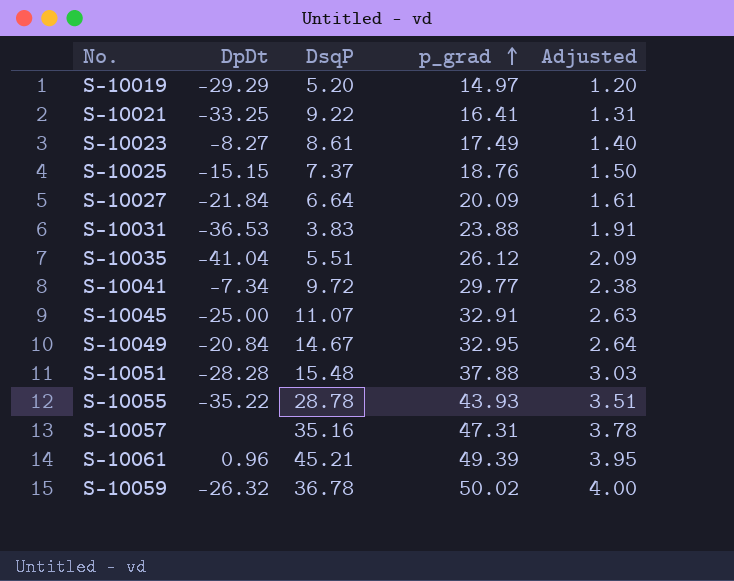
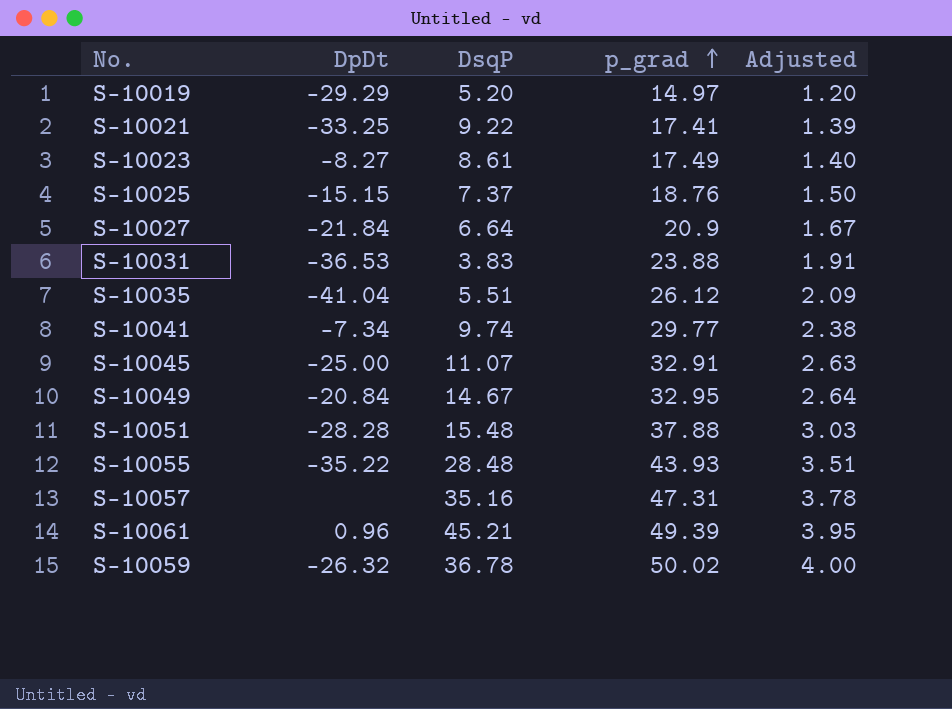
S-10021 | p_grad: 16.41 -> 17.41
S-10021 | Adjusted: 1.31 -> 1.39
S-10027 | p_grad: 20.09 -> 20.9
S-10027 | Adjusted: 1.61 -> 1.67
S-10041 | DsqP: 9.72 -> 9.74
S-10055 | DsqP: 28.78 -> 28.48

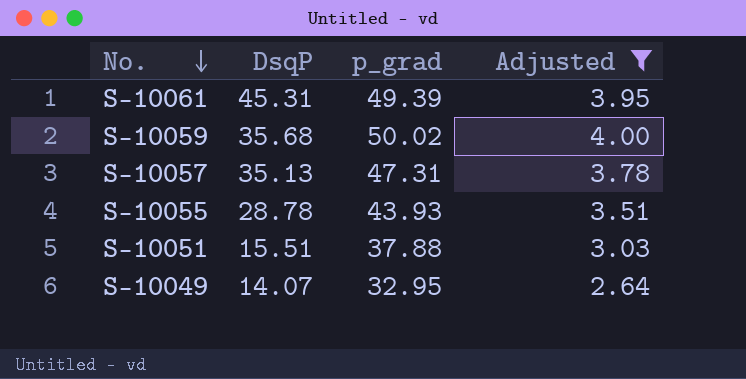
filter: none -> Adjusted >= 2.64
row order: p_grad ascending -> No. descending
column DpDt | position: 2 -> none
S-10061 | DsqP: 45.21 -> 45.31
S-10059 | DsqP: 36.78 -> 35.68
S-10057 | DsqP: 35.16 -> 35.13
S-10055 | DsqP: 28.48 -> 28.78
S-10051 | DsqP: 15.48 -> 15.51
S-10049 | DsqP: 14.67 -> 14.07

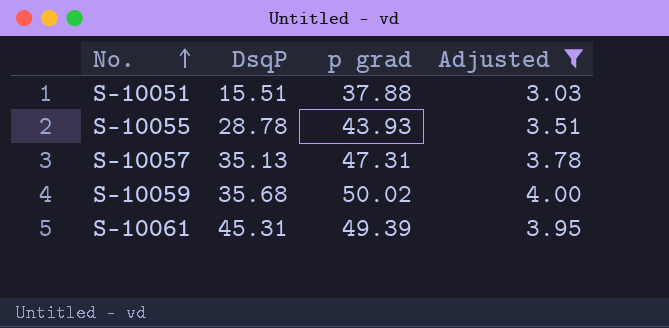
row order: No. descending -> No. ascending
column name: p_grad -> p grad
row S-10049: 14.07 | 32.95 | 2.64 -> none

